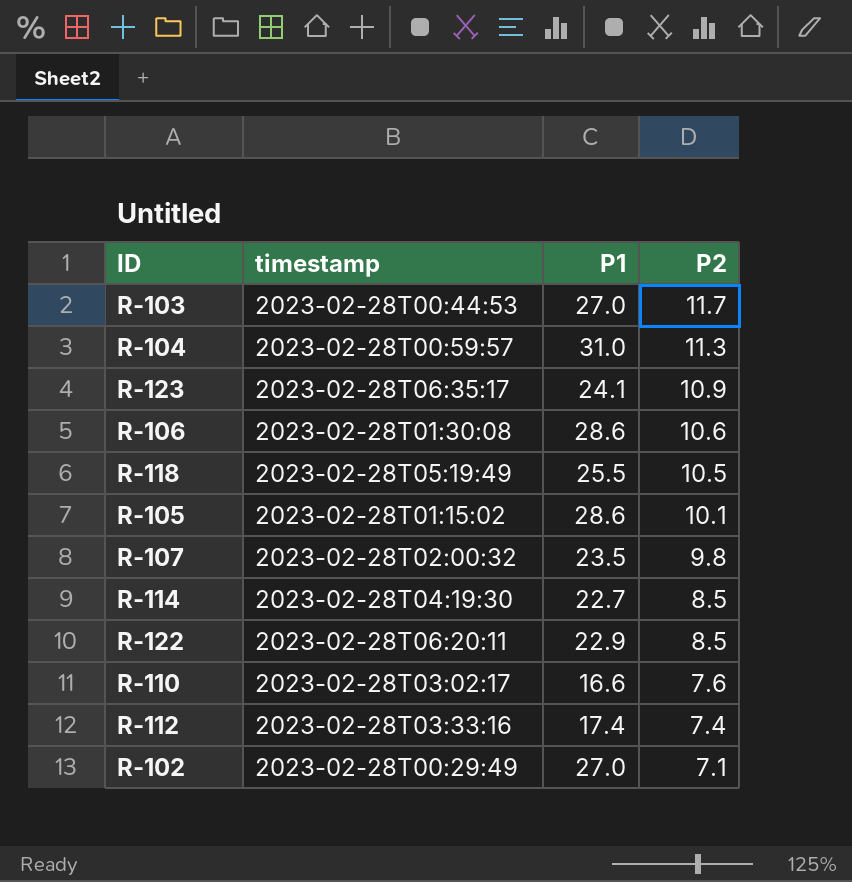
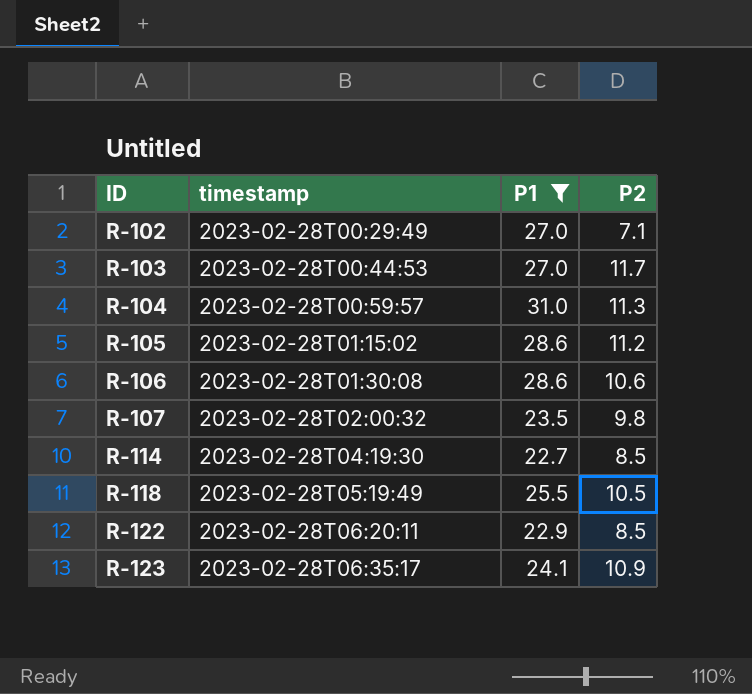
filter: none -> P1 >= 22.7
row order: P2 descending -> ID ascending
R-105 | P2: 10.1 -> 11.2

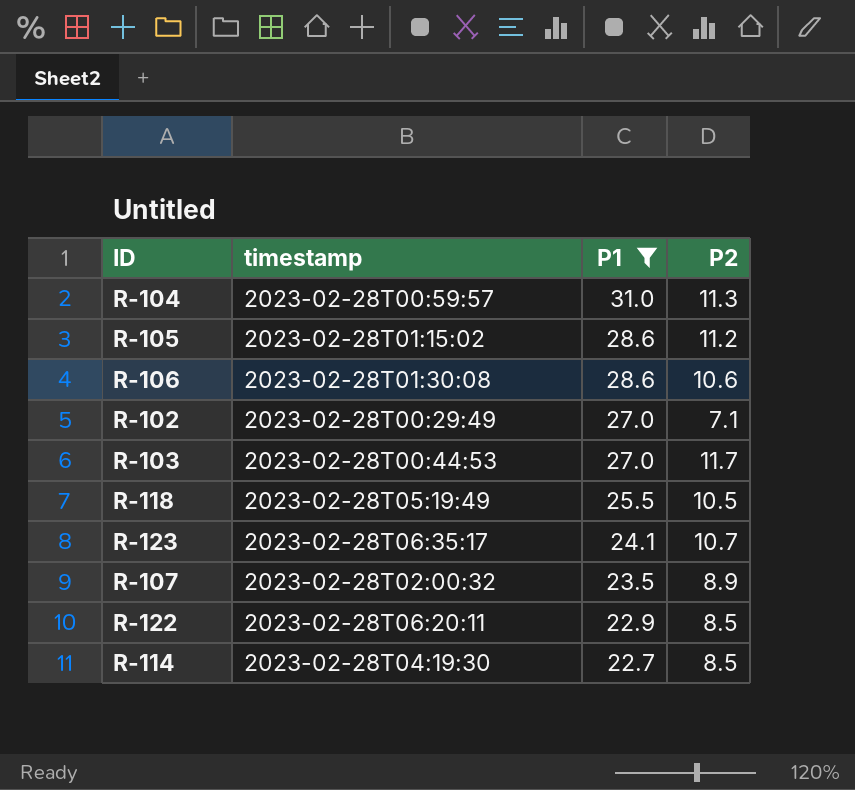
row order: ID ascending -> P1 descending
R-123 | P2: 10.9 -> 10.7
R-107 | P2: 9.8 -> 8.9

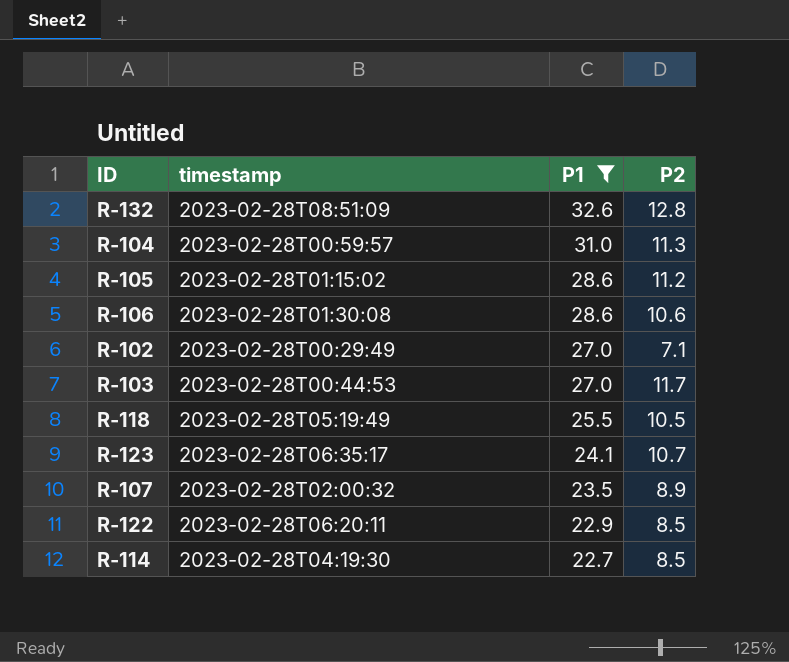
row R-132: none -> 2023-02-28T08:51:09 | 32.6 | 12.8

